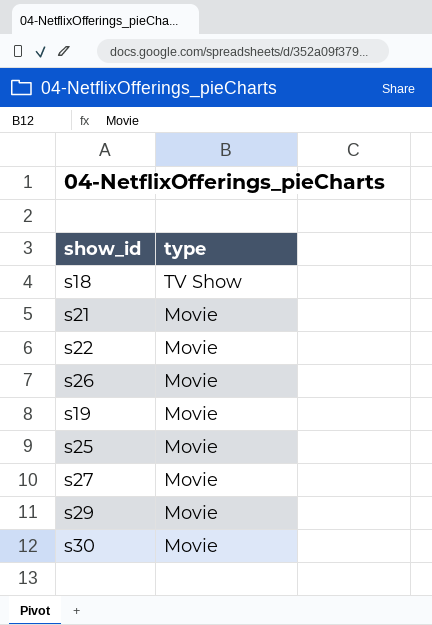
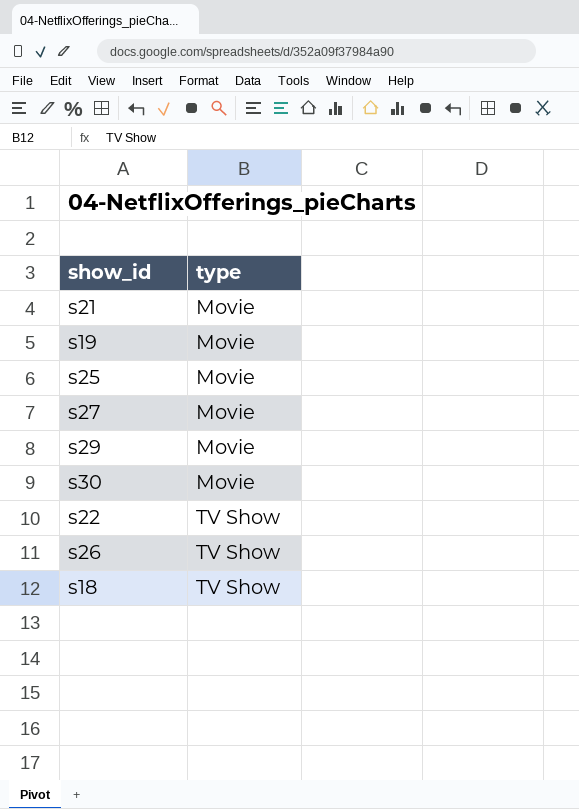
row order: type descending -> type ascending
s22 | type: Movie -> TV Show
s26 | type: Movie -> TV Show

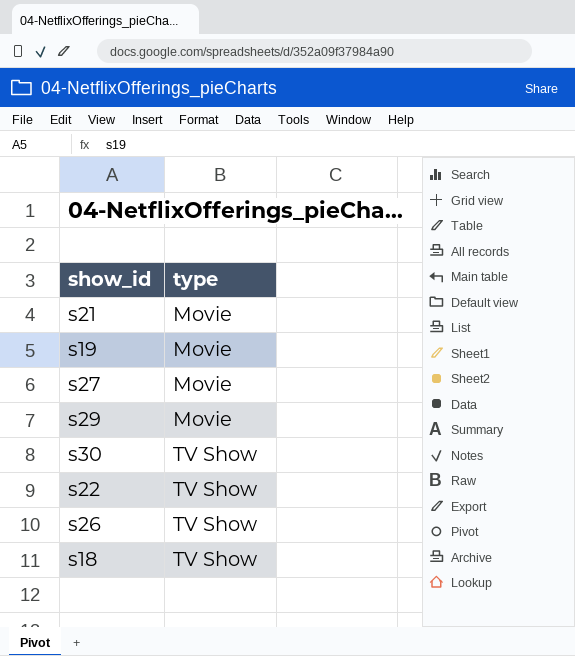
row s25: Movie -> none
s30 | type: Movie -> TV Show

